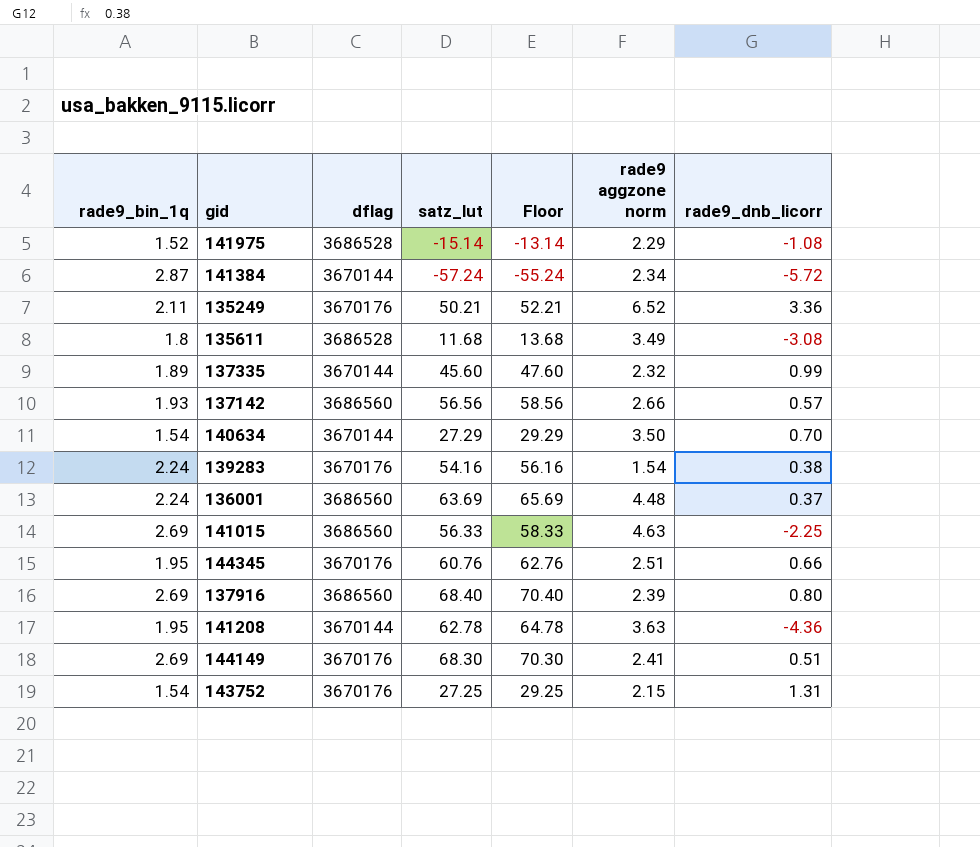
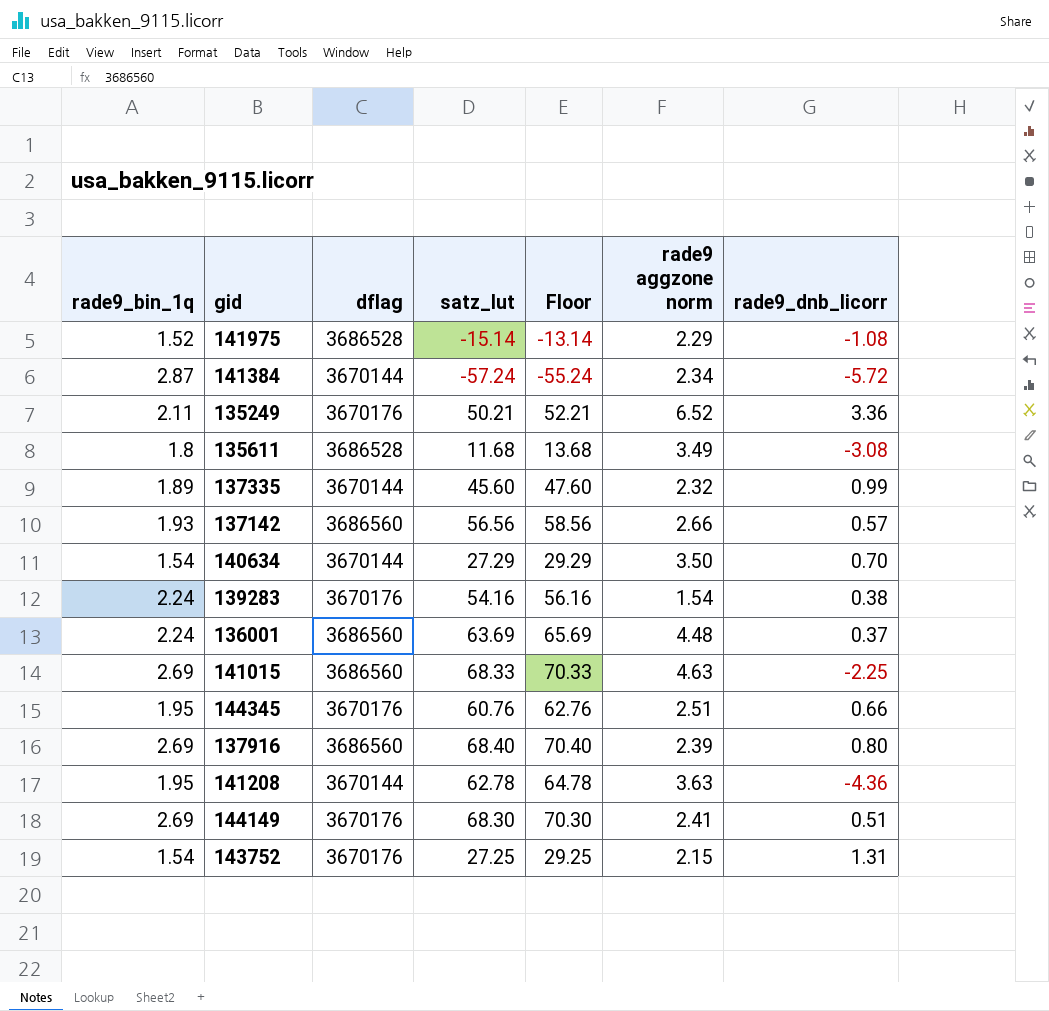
141015 | satz_lut: 56.33 -> 68.33
141015 | Floor: 58.33 -> 70.33

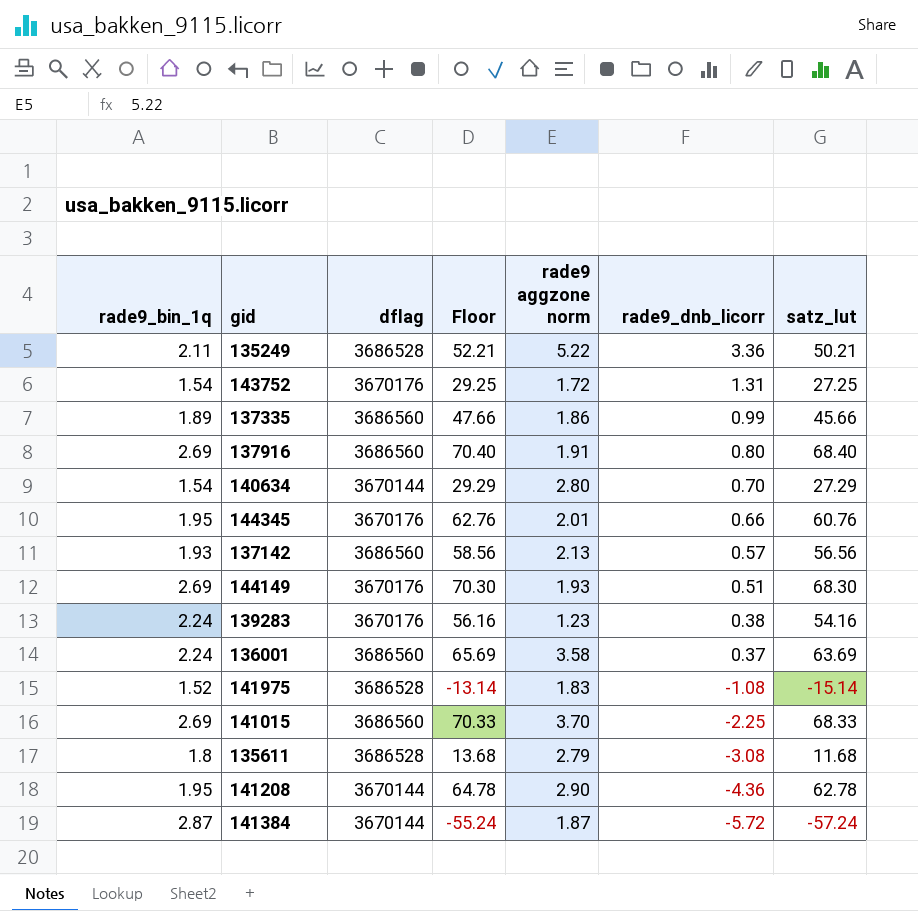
row order: none -> rade9_dnb_licorr descending
column satz_lut | position: 4 -> 7
135249 | dflag: 3670176 -> 3686528
135249 | rade9 aggzone norm: 6.52 -> 5.22
143752 | rade9 aggzone norm: 2.15 -> 1.72
137335 | dflag: 3670144 -> 3686560
137335 | Floor: 47.60 -> 47.66
137335 | rade9 aggzone norm: 2.32 -> 1.86
137335 | satz_lut: 45.60 -> 45.66
137916 | rade9 aggzone norm: 2.39 -> 1.91
140634 | rade9 aggzone norm: 3.50 -> 2.80
144345 | rade9 aggzone norm: 2.51 -> 2.01
137142 | rade9 aggzone norm: 2.66 -> 2.13
144149 | rade9 aggzone norm: 2.41 -> 1.93
139283 | rade9 aggzone norm: 1.54 -> 1.23
136001 | rade9 aggzone norm: 4.48 -> 3.58
141975 | rade9 aggzone norm: 2.29 -> 1.83
141015 | rade9 aggzone norm: 4.63 -> 3.70
135611 | rade9 aggzone norm: 3.49 -> 2.79
141208 | rade9 aggzone norm: 3.63 -> 2.90
141384 | rade9 aggzone norm: 2.34 -> 1.87

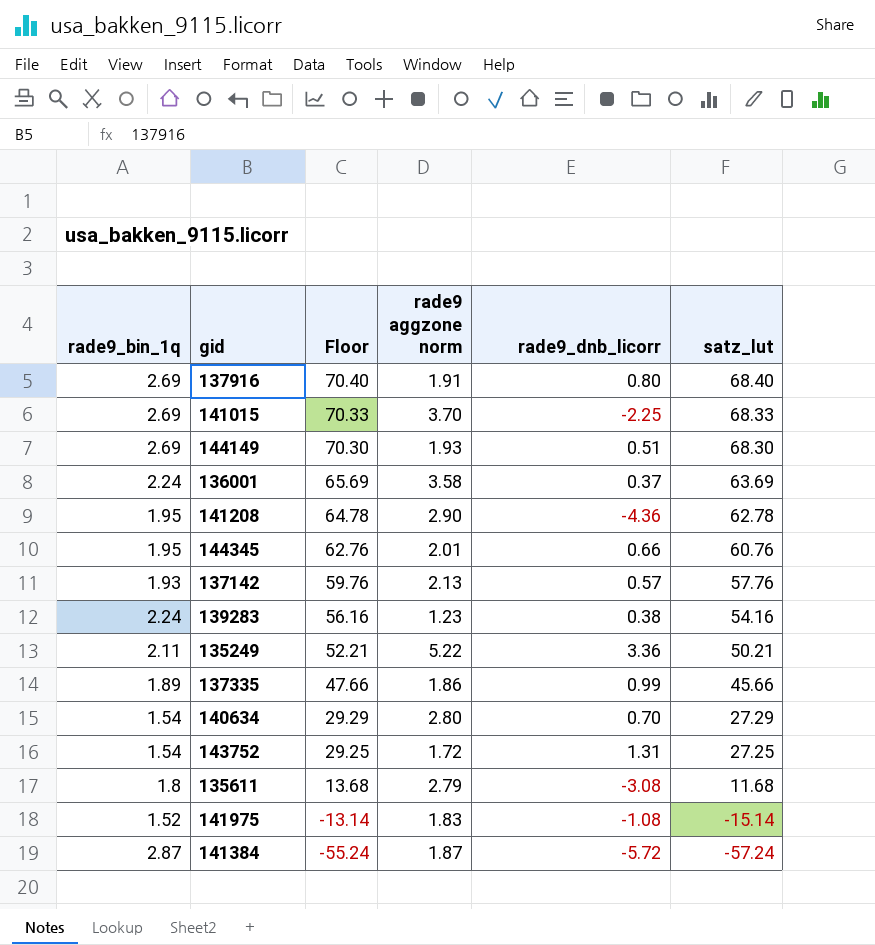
row order: rade9_dnb_licorr descending -> Floor descending
column dflag | position: 3 -> none
137142 | Floor: 58.56 -> 59.76
137142 | satz_lut: 56.56 -> 57.76

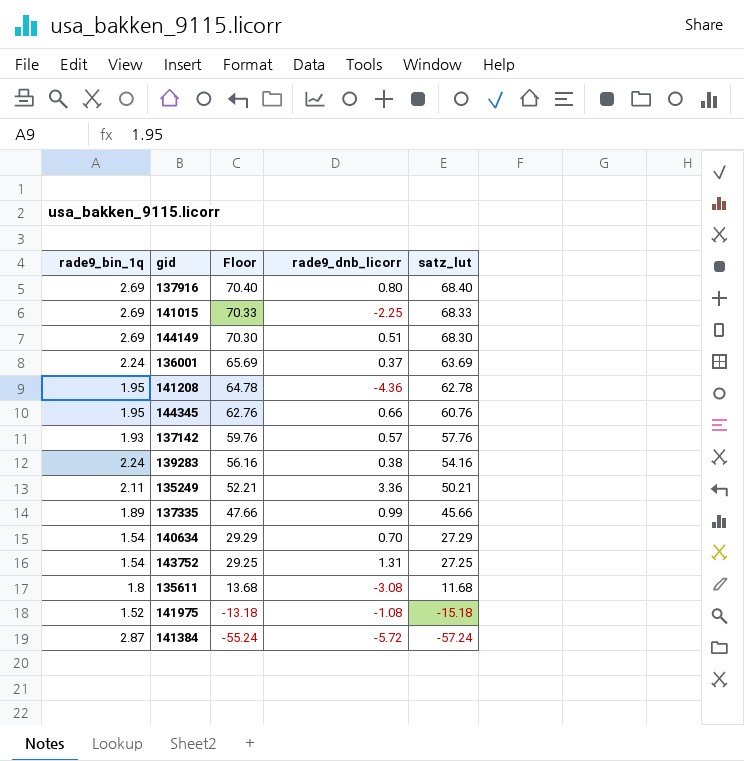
column rade9 aggzone norm | position: 4 -> none
141975 | Floor: -13.14 -> -13.18
141975 | satz_lut: -15.14 -> -15.18

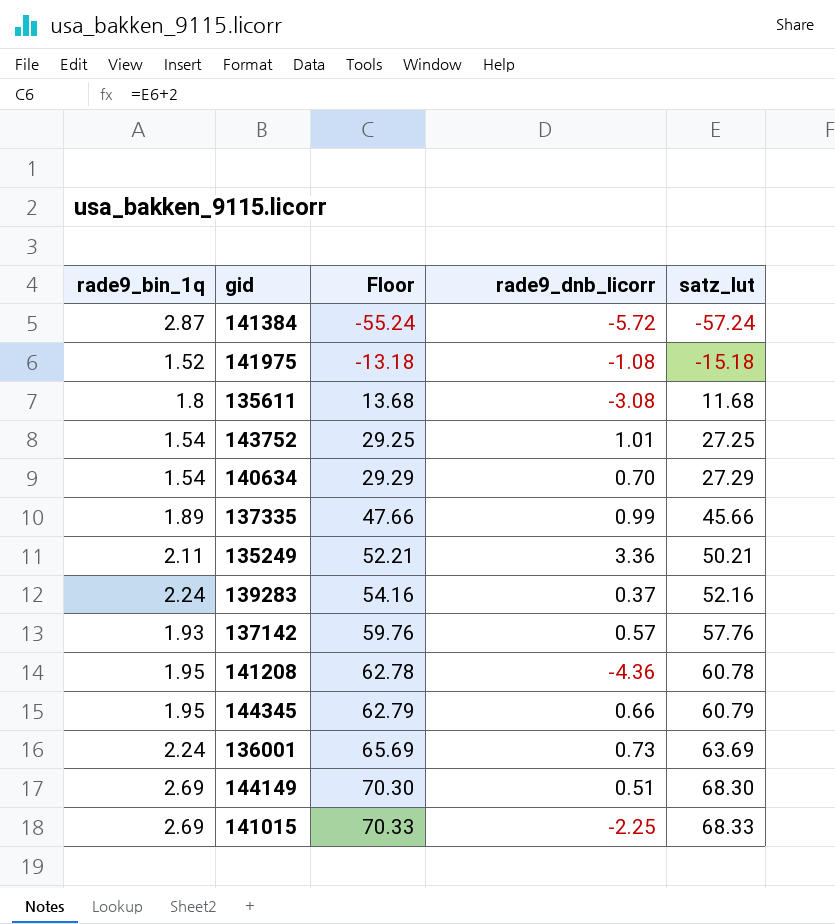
row order: Floor descending -> Floor ascending
row 137916: 2.69 | 70.40 | 0.80 | 68.40 -> none
143752 | rade9_dnb_licorr: 1.31 -> 1.01
139283 | Floor: 56.16 -> 54.16
139283 | rade9_dnb_licorr: 0.38 -> 0.37
139283 | satz_lut: 54.16 -> 52.16
141208 | Floor: 64.78 -> 62.78
141208 | satz_lut: 62.78 -> 60.78
144345 | Floor: 62.76 -> 62.79
144345 | satz_lut: 60.76 -> 60.79
136001 | rade9_dnb_licorr: 0.37 -> 0.73

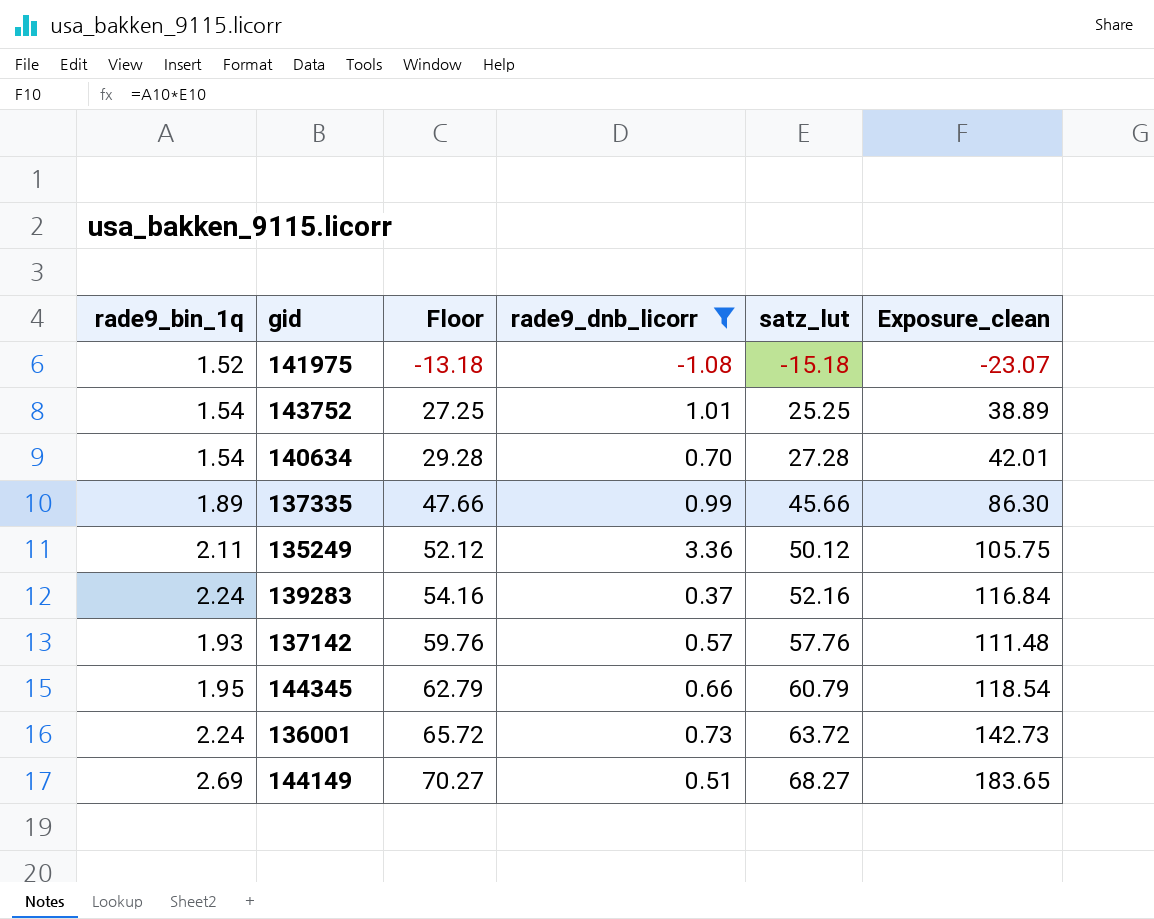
filter: none -> rade9_dnb_licorr >= -1.08
column Exposure_clean | formula: none -> [rade9_bin_1q] * [satz_lut]
143752 | Floor: 29.25 -> 27.25
143752 | satz_lut: 27.25 -> 25.25
140634 | Floor: 29.29 -> 29.28
140634 | satz_lut: 27.29 -> 27.28
135249 | Floor: 52.21 -> 52.12
135249 | satz_lut: 50.21 -> 50.12
136001 | Floor: 65.69 -> 65.72
136001 | satz_lut: 63.69 -> 63.72
144149 | Floor: 70.30 -> 70.27
144149 | satz_lut: 68.30 -> 68.27

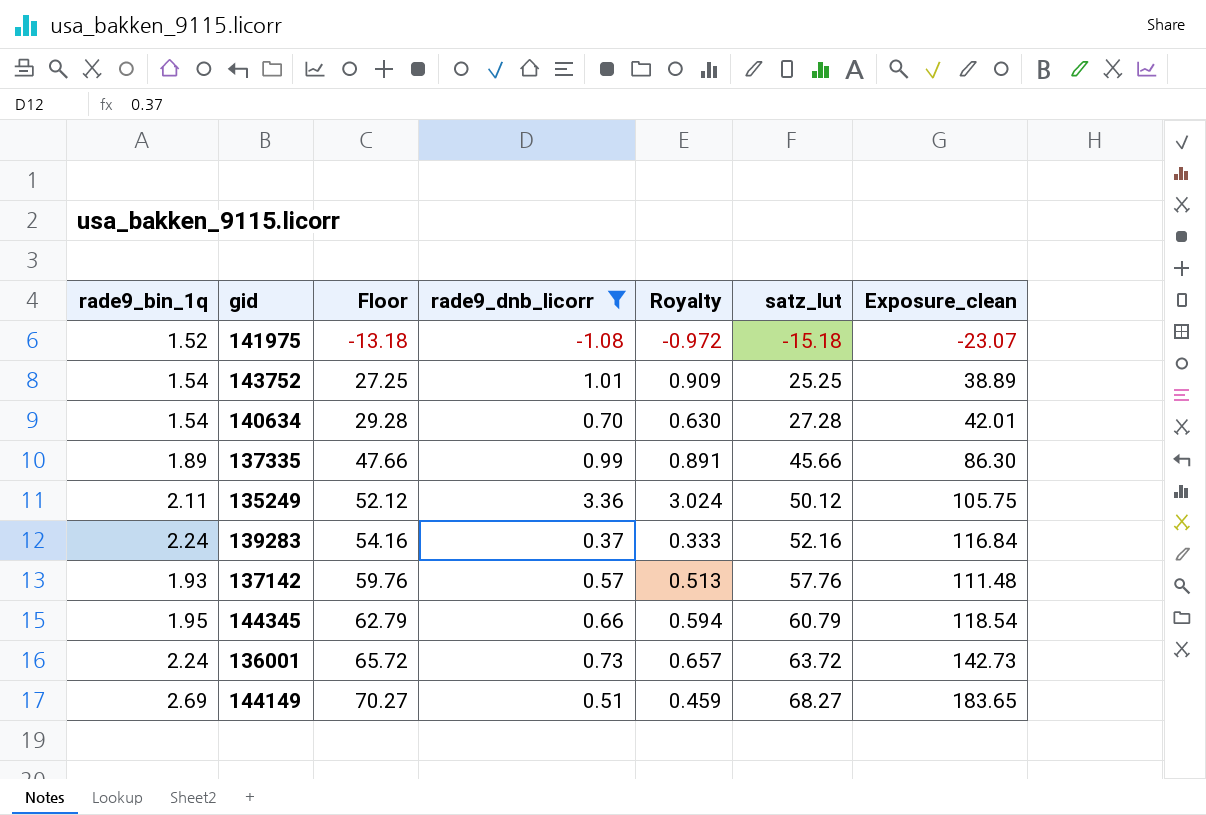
column Royalty | formula: none -> [rade9_dnb_licorr] * 0.9

